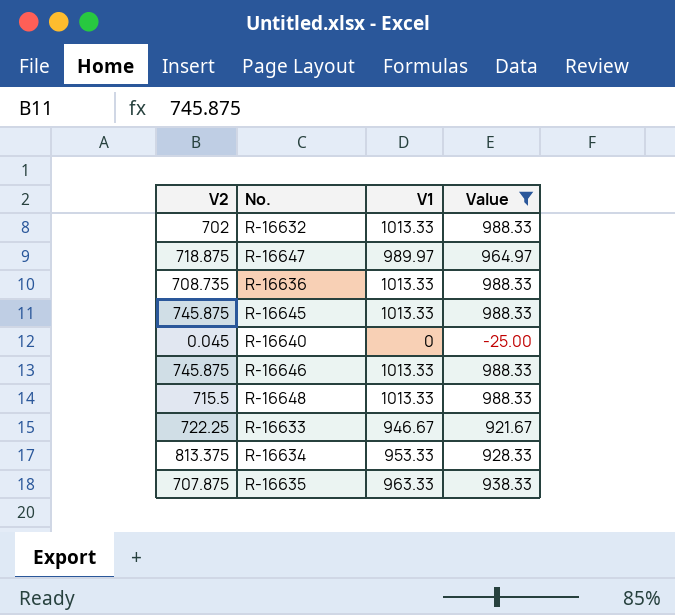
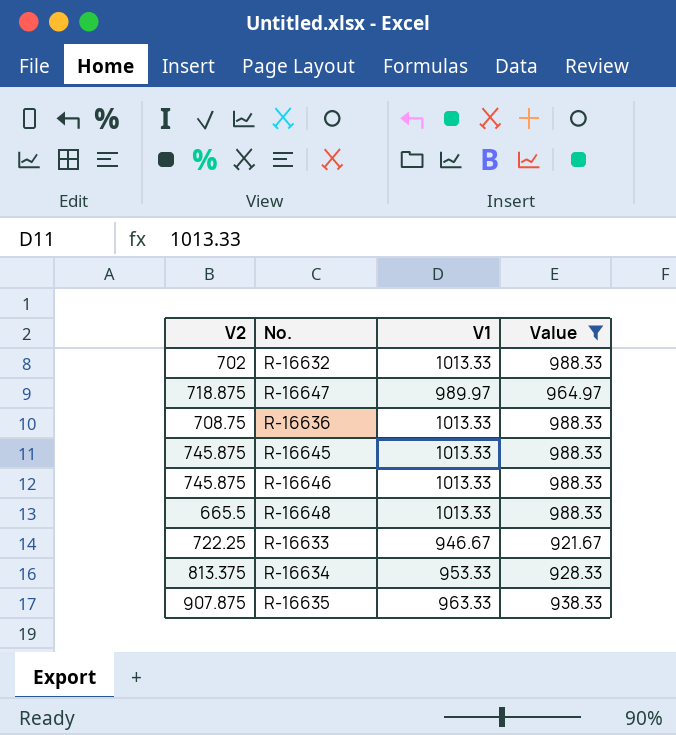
row R-16640: 0.045 | 0 | -25.00 -> none
R-16636 | V2: 708.735 -> 708.75
R-16648 | V2: 715.5 -> 665.5
R-16635 | V2: 707.875 -> 907.875

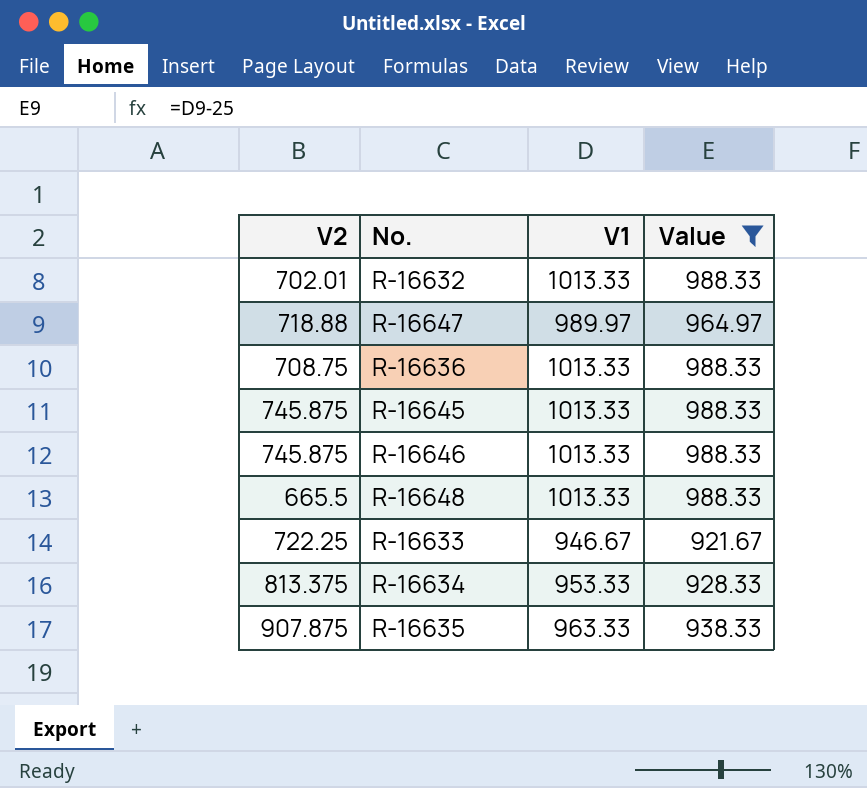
R-16632 | V2: 702 -> 702.01
R-16647 | V2: 718.875 -> 718.88

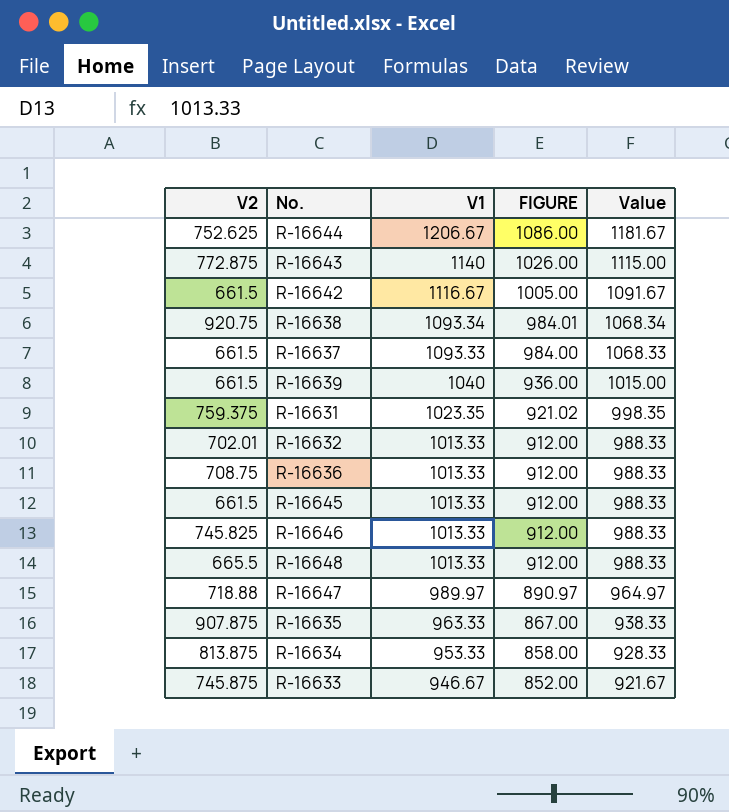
filter: Value <= 988.33 -> none
row order: none -> V1 descending
column FIGURE | formula: none -> [V1] * 0.9
R-16645 | V2: 745.875 -> 661.5
R-16646 | V2: 745.875 -> 745.825
R-16634 | V2: 813.375 -> 813.875
R-16633 | V2: 722.25 -> 745.875

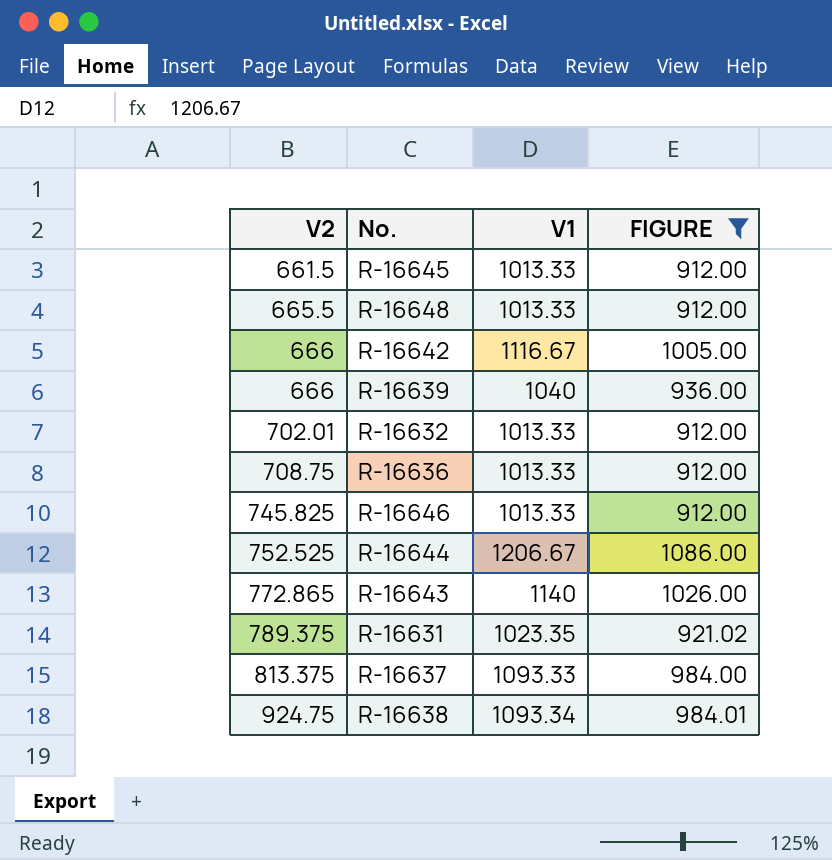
filter: none -> FIGURE >= 912.00
row order: V1 descending -> V2 ascending
column Value | formula: [V1] - 25 -> none
R-16642 | V2: 661.5 -> 666
R-16639 | V2: 661.5 -> 666
R-16644 | V2: 752.625 -> 752.525
R-16643 | V2: 772.875 -> 772.865
R-16631 | V2: 759.375 -> 789.375
R-16637 | V2: 661.5 -> 813.375
R-16638 | V2: 920.75 -> 924.75

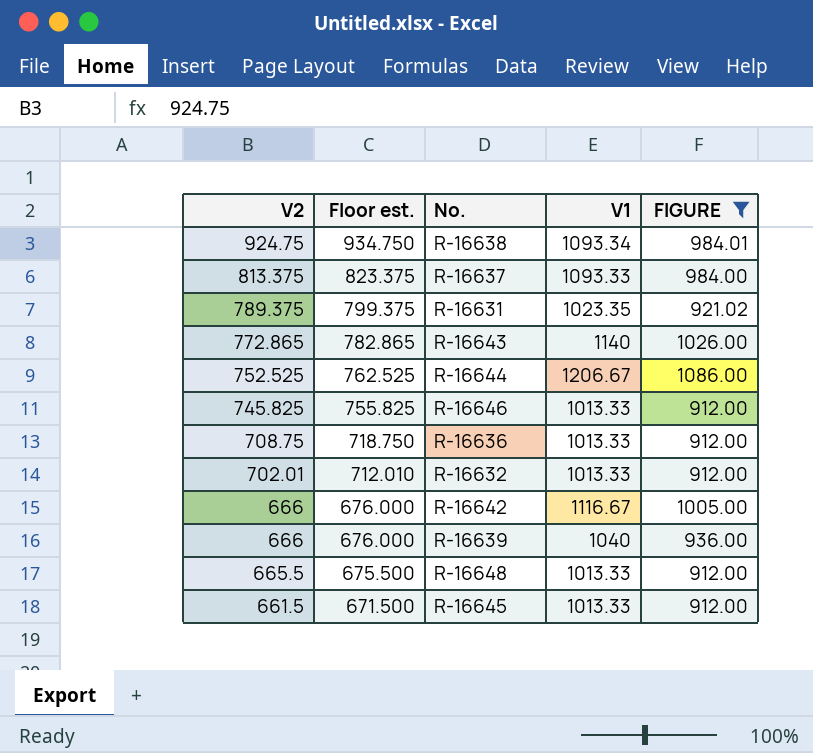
row order: V2 ascending -> V2 descending
column Floor est. | formula: none -> [V2] + 10

